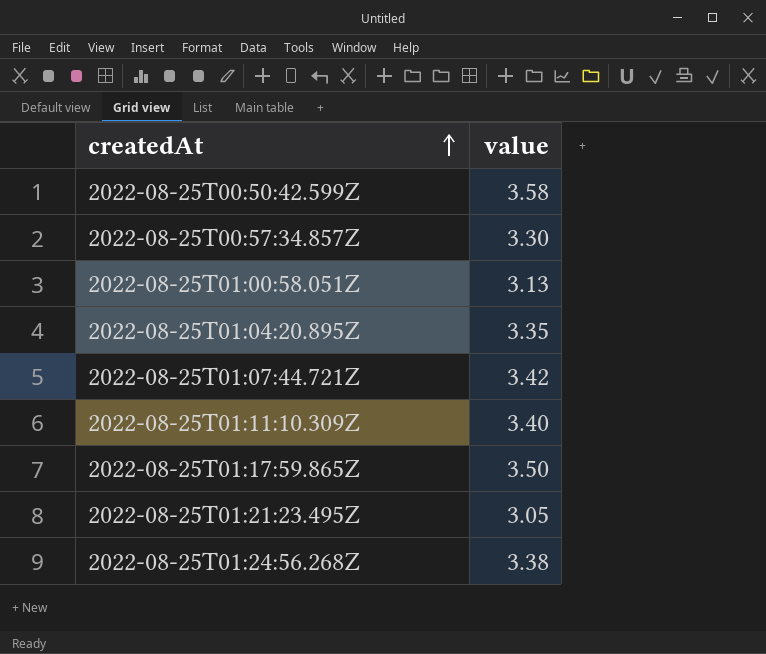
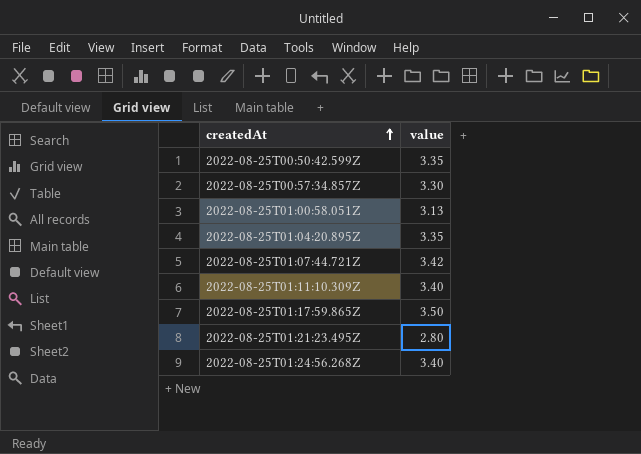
2022-08-25T00:50:42.599Z | value: 3.58 -> 3.35
2022-08-25T01:21:23.495Z | value: 3.05 -> 2.80
2022-08-25T01:24:56.268Z | value: 3.38 -> 3.40

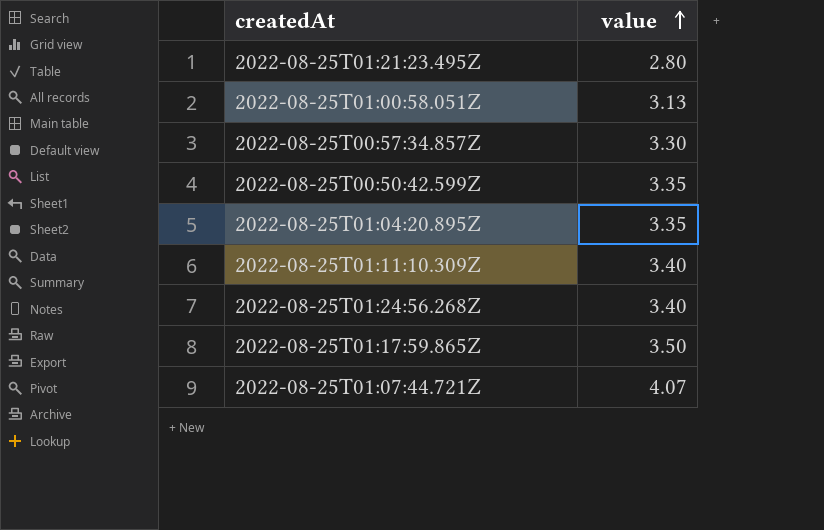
row order: createdAt ascending -> value ascending
2022-08-25T01:07:44.721Z | value: 3.42 -> 4.07

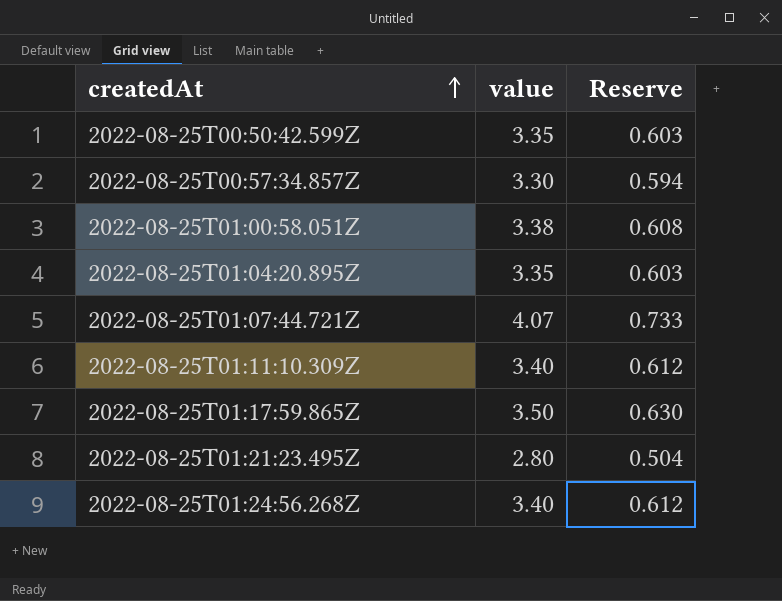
row order: value ascending -> createdAt ascending
column Reserve | formula: none -> [value] * 0.18
2022-08-25T01:00:58.051Z | value: 3.13 -> 3.38

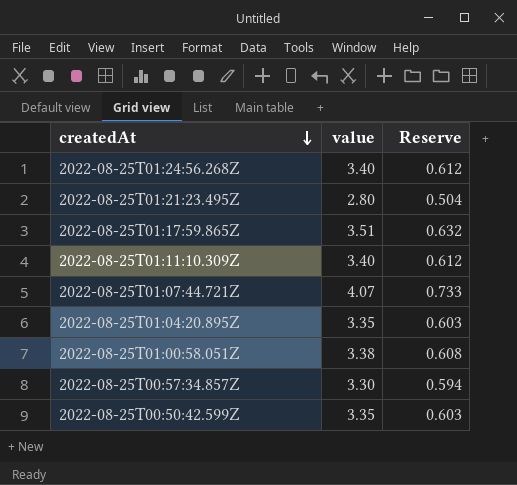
row order: createdAt ascending -> createdAt descending
2022-08-25T01:17:59.865Z | value: 3.50 -> 3.51
2022-08-25T01:17:59.865Z | Reserve: 0.630 -> 0.632

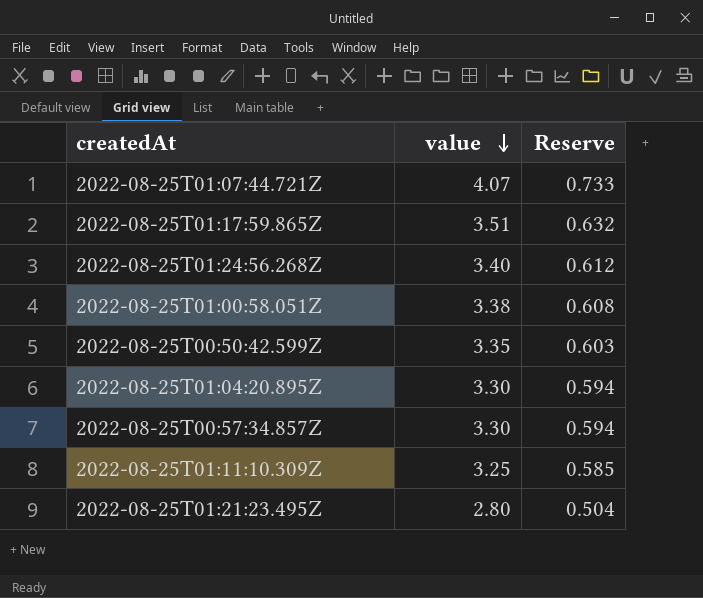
row order: createdAt descending -> value descending
2022-08-25T01:04:20.895Z | value: 3.35 -> 3.30
2022-08-25T01:04:20.895Z | Reserve: 0.603 -> 0.594
2022-08-25T01:11:10.309Z | value: 3.40 -> 3.25
2022-08-25T01:11:10.309Z | Reserve: 0.612 -> 0.585

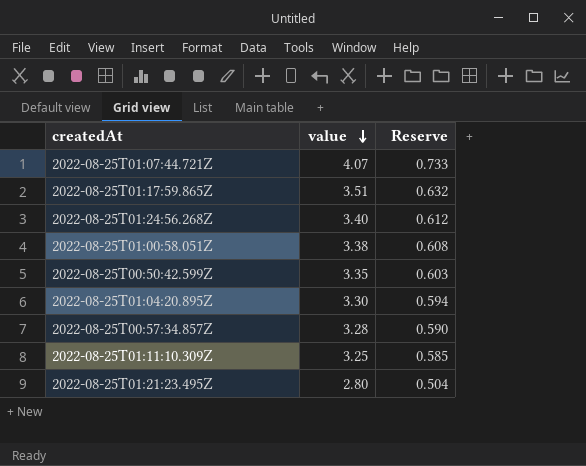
2022-08-25T00:57:34.857Z | value: 3.30 -> 3.28
2022-08-25T00:57:34.857Z | Reserve: 0.594 -> 0.590

